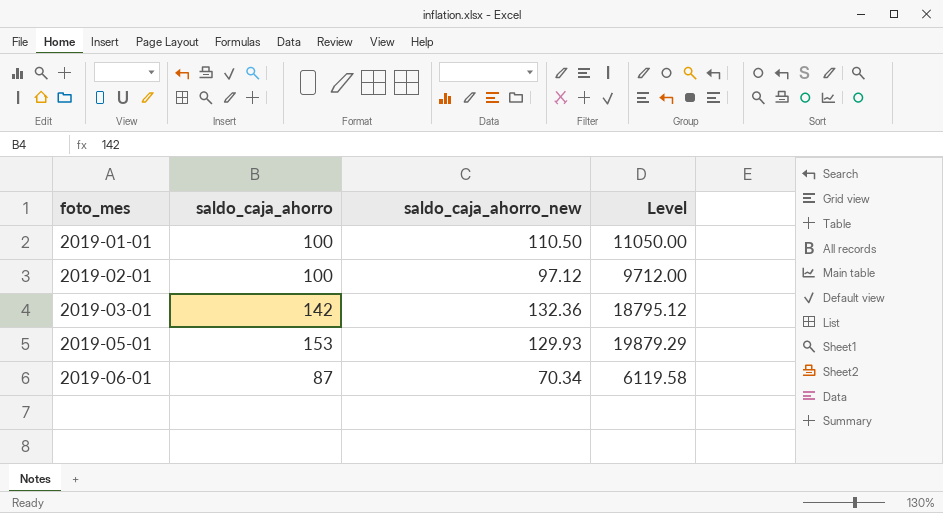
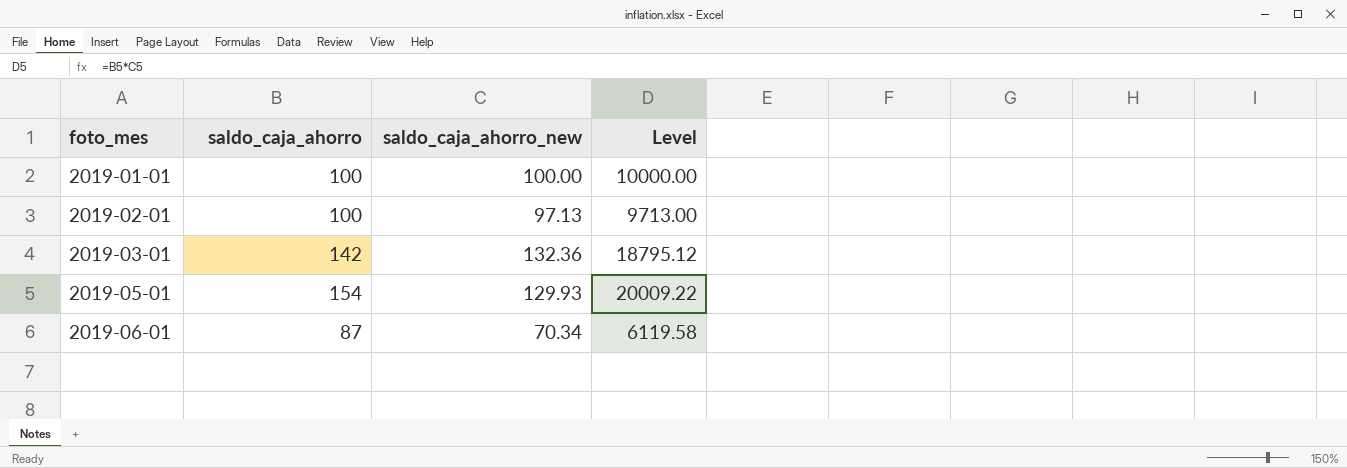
2019-01-01 | saldo_caja_ahorro_new: 110.50 -> 100.00
2019-01-01 | Level: 11050.00 -> 10000.00
2019-02-01 | saldo_caja_ahorro_new: 97.12 -> 97.13
2019-02-01 | Level: 9712.00 -> 9713.00
2019-05-01 | saldo_caja_ahorro: 153 -> 154
2019-05-01 | Level: 19879.29 -> 20009.22

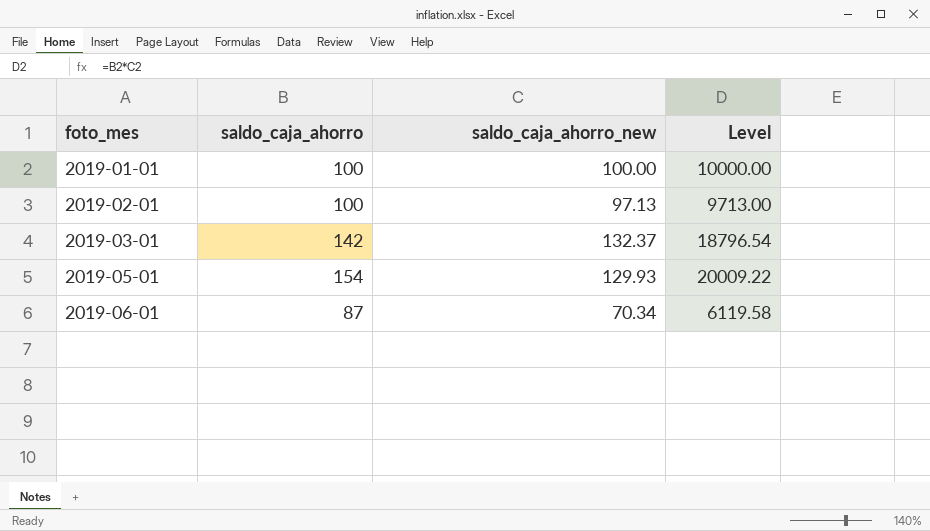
2019-03-01 | saldo_caja_ahorro_new: 132.36 -> 132.37
2019-03-01 | Level: 18795.12 -> 18796.54

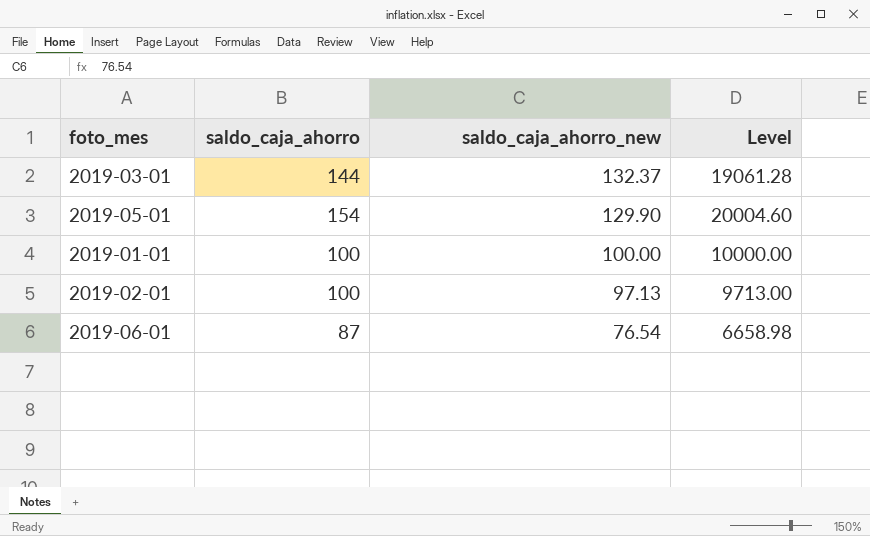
row order: foto_mes ascending -> saldo_caja_ahorro_new descending
2019-03-01 | saldo_caja_ahorro: 142 -> 144
2019-03-01 | Level: 18796.54 -> 19061.28
2019-05-01 | saldo_caja_ahorro_new: 129.93 -> 129.90
2019-05-01 | Level: 20009.22 -> 20004.60
2019-06-01 | saldo_caja_ahorro_new: 70.34 -> 76.54
2019-06-01 | Level: 6119.58 -> 6658.98

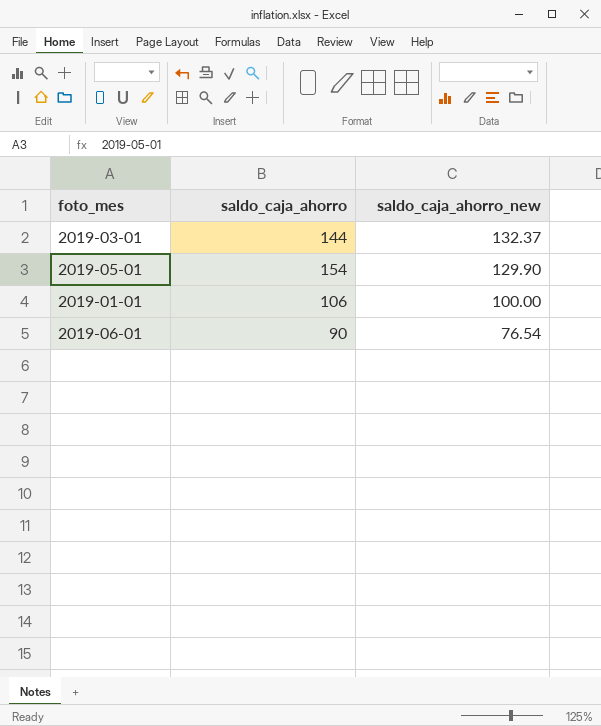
column Level | formula: [saldo_caja_ahorro] * [saldo_caja_ahorro_new] -> none
row 2019-02-01: 100 | 97.13 | 9713.00 -> none
2019-01-01 | saldo_caja_ahorro: 100 -> 106
2019-06-01 | saldo_caja_ahorro: 87 -> 90

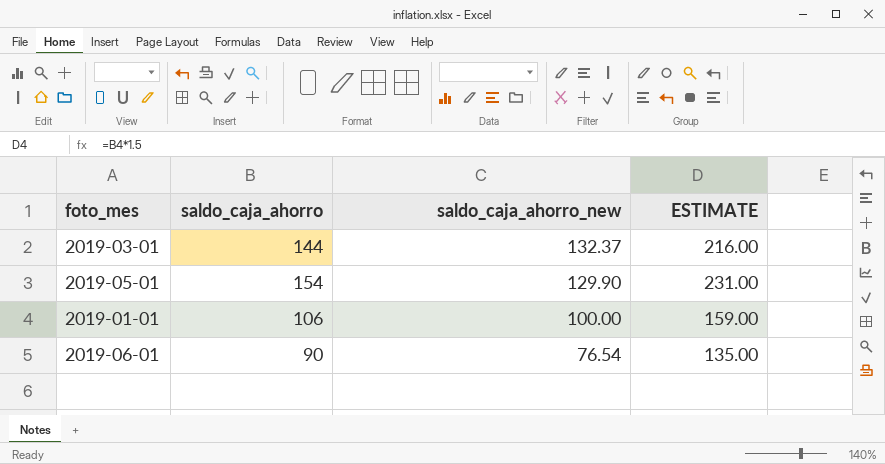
column ESTIMATE | formula: none -> [saldo_caja_ahorro] * 1.5

